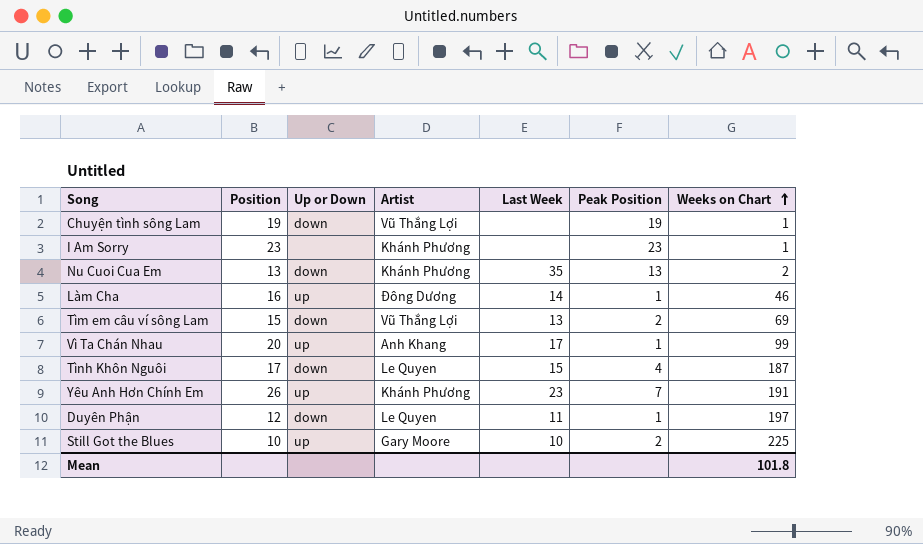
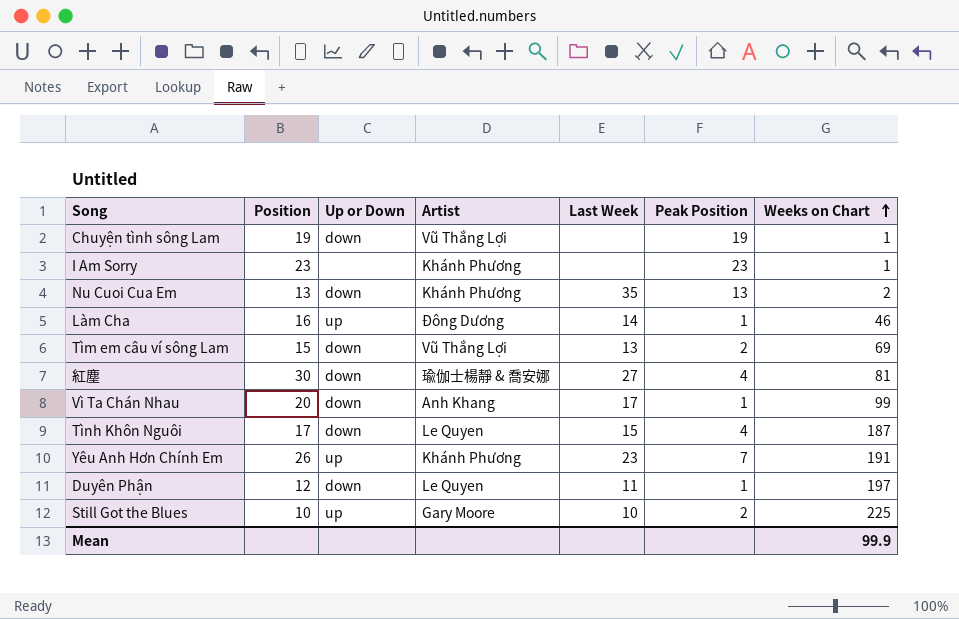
row 紅塵: none -> 30 | down | 瑜伽士楊靜 & 喬安娜 | 27 | 4 | 81
Vì Ta Chán Nhau | Up or Down: up -> down
Mean | Weeks on Chart: 101.8 -> 99.9

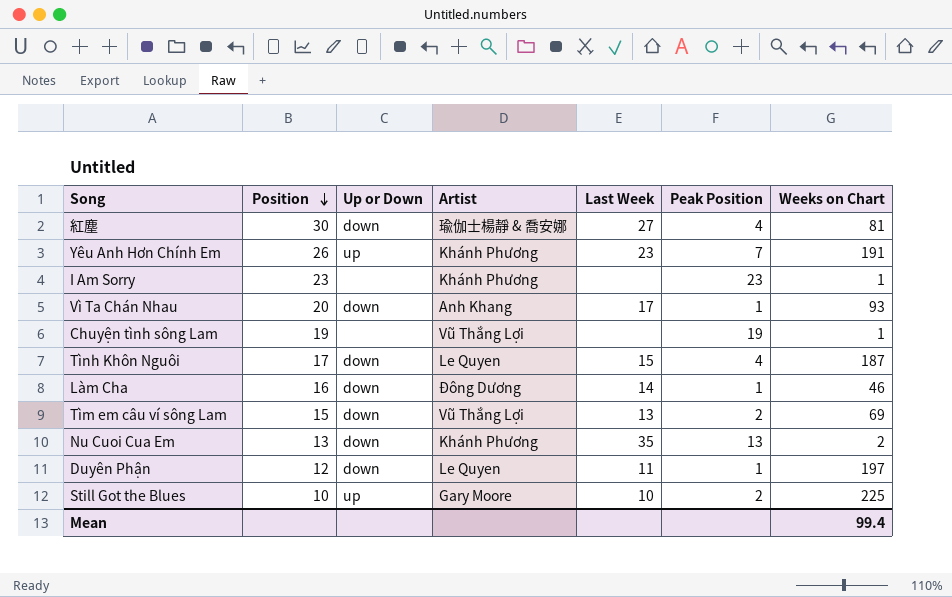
row order: Weeks on Chart ascending -> Position descending
Vì Ta Chán Nhau | Weeks on Chart: 99 -> 93
Chuyện tình sông Lam | Up or Down: down -> none
Làm Cha | Up or Down: up -> down
Mean | Weeks on Chart: 99.9 -> 99.4

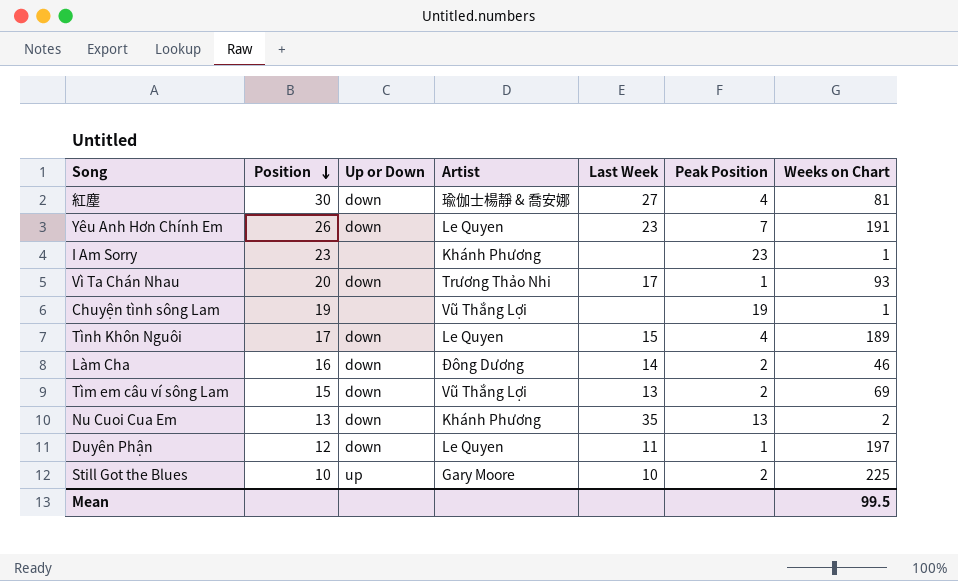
Yêu Anh Hơn Chính Em | Up or Down: up -> down
Yêu Anh Hơn Chính Em | Artist: Khánh Phương -> Le Quyen
Vì Ta Chán Nhau | Artist: Anh Khang -> Trương Thảo Nhi
Tình Khôn Nguôi | Weeks on Chart: 187 -> 189
Làm Cha | Peak Position: 1 -> 2
Mean | Weeks on Chart: 99.4 -> 99.5

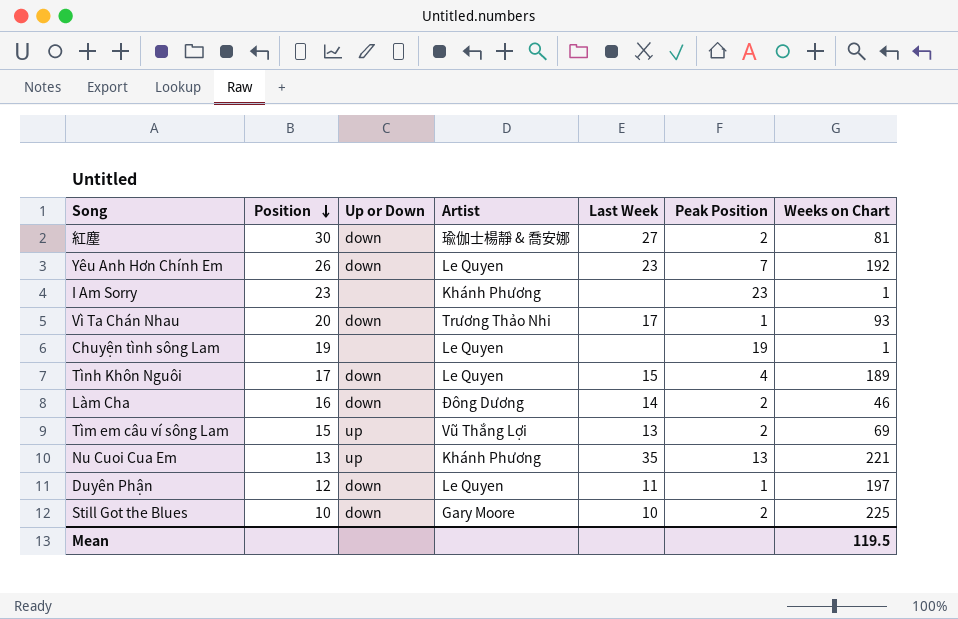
紅塵 | Peak Position: 4 -> 2
Yêu Anh Hơn Chính Em | Weeks on Chart: 191 -> 192
Chuyện tình sông Lam | Artist: Vũ Thắng Lợi -> Le Quyen
Tìm em câu ví sông Lam | Up or Down: down -> up
Nu Cuoi Cua Em | Up or Down: down -> up
Nu Cuoi Cua Em | Weeks on Chart: 2 -> 221
Still Got the Blues | Up or Down: up -> down
Mean | Weeks on Chart: 99.5 -> 119.5

